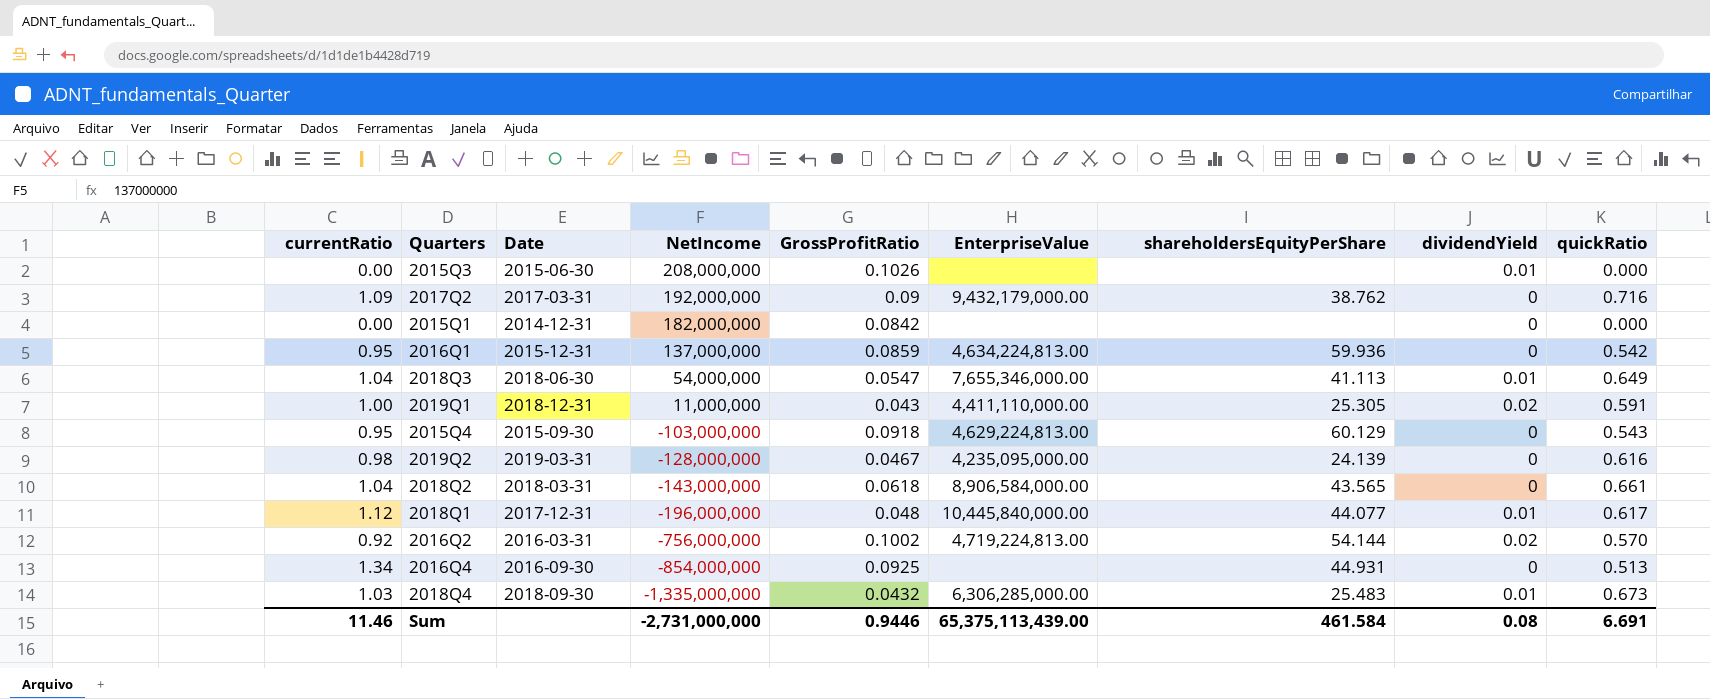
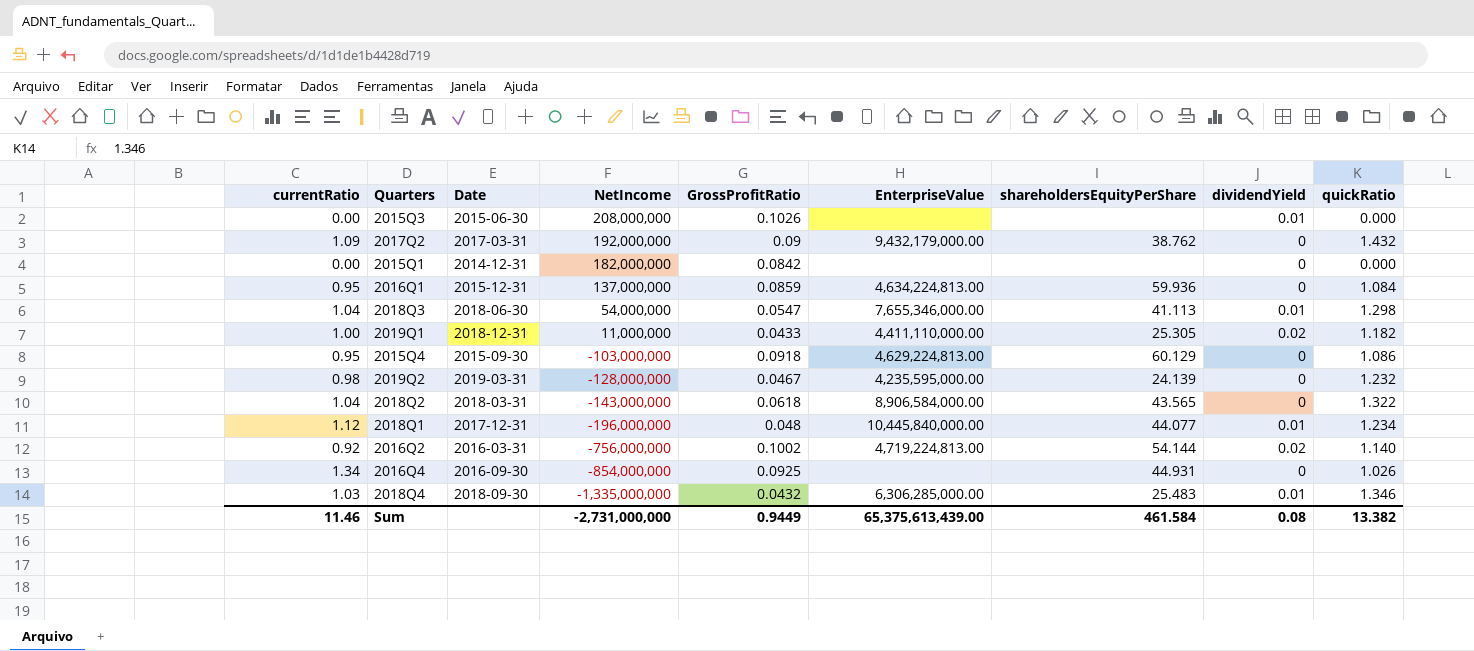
2017Q2 | quickRatio: 0.716 -> 1.432
2016Q1 | quickRatio: 0.542 -> 1.084
2018Q3 | quickRatio: 0.649 -> 1.298
2019Q1 | GrossProfitRatio: 0.043 -> 0.0433
2019Q1 | quickRatio: 0.591 -> 1.182
2015Q4 | quickRatio: 0.543 -> 1.086
2019Q2 | EnterpriseValue: 4,235,095,000.00 -> 4,235,595,000.00
2019Q2 | quickRatio: 0.616 -> 1.232
2018Q2 | quickRatio: 0.661 -> 1.322
2018Q1 | quickRatio: 0.617 -> 1.234
2016Q2 | quickRatio: 0.570 -> 1.140
2016Q4 | quickRatio: 0.513 -> 1.026
2018Q4 | quickRatio: 0.673 -> 1.346
Sum | GrossProfitRatio: 0.9446 -> 0.9449
Sum | EnterpriseValue: 65,375,113,439.00 -> 65,375,613,439.00
Sum | quickRatio: 6.691 -> 13.382

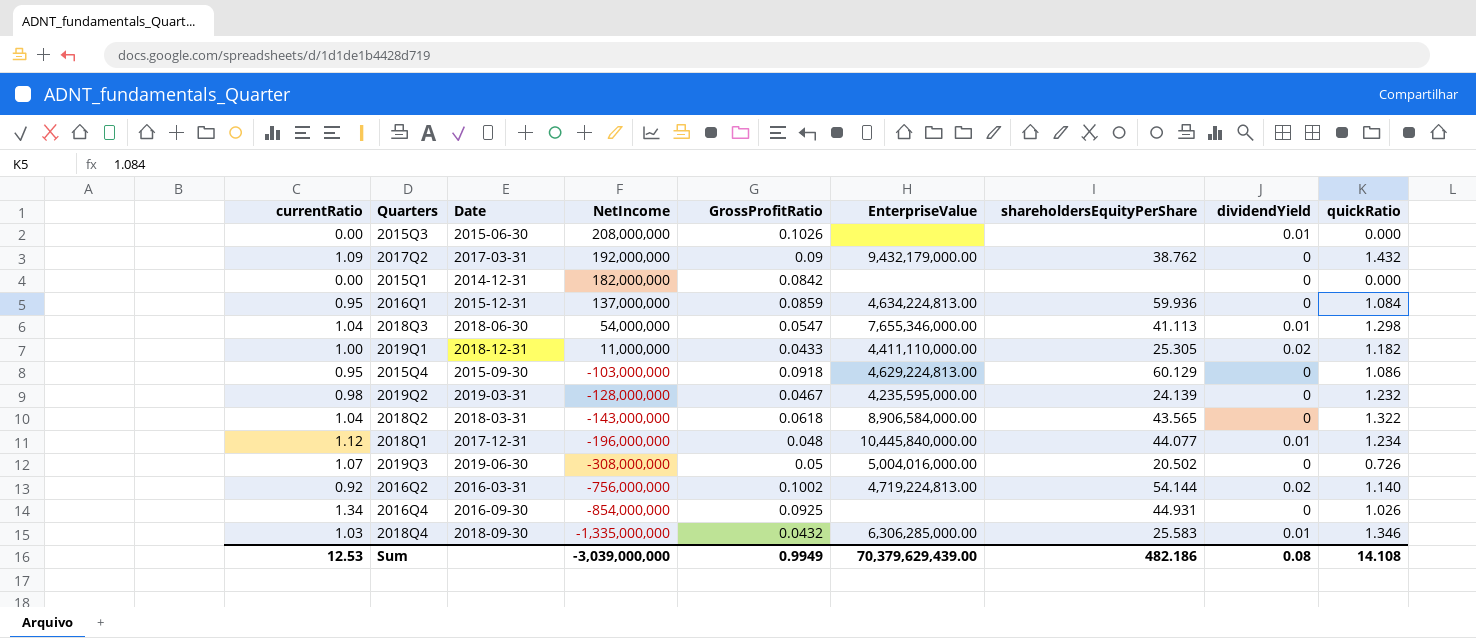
row 2019Q3: none -> 1.07 | 2019-06-30 | -308,000,000 | 0.05 | 5,004,016,000.00 | 20.502 | 0 | 0.726
2018Q4 | shareholdersEquityPerShare: 25.483 -> 25.583
Sum | currentRatio: 11.46 -> 12.53
Sum | NetIncome: -2,731,000,000 -> -3,039,000,000
Sum | GrossProfitRatio: 0.9449 -> 0.9949
Sum | EnterpriseValue: 65,375,613,439.00 -> 70,379,629,439.00
Sum | shareholdersEquityPerShare: 461.584 -> 482.186
Sum | quickRatio: 13.382 -> 14.108

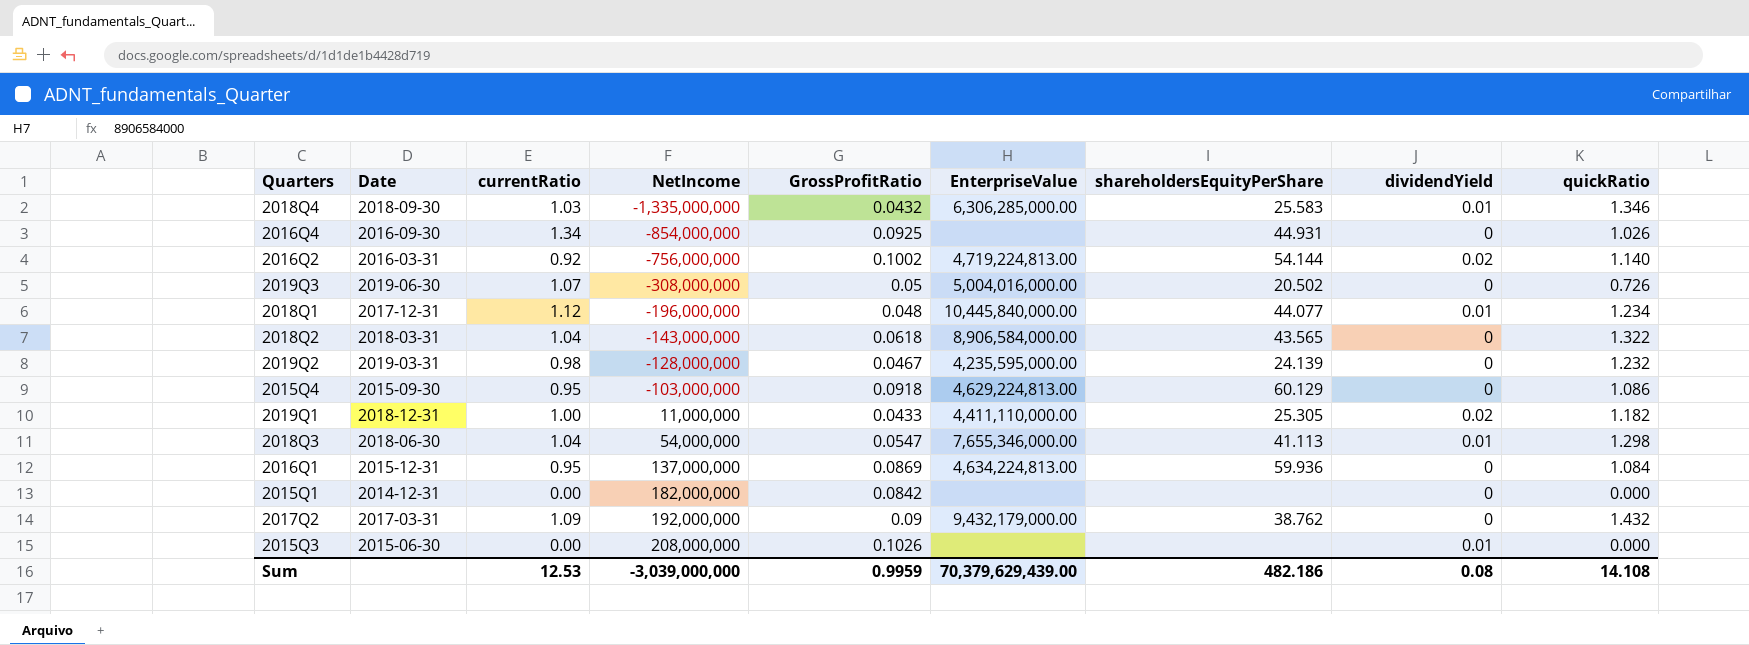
row order: NetIncome descending -> NetIncome ascending
column currentRatio | position: 1 -> 3
2016Q1 | GrossProfitRatio: 0.0859 -> 0.0869
Sum | GrossProfitRatio: 0.9949 -> 0.9959

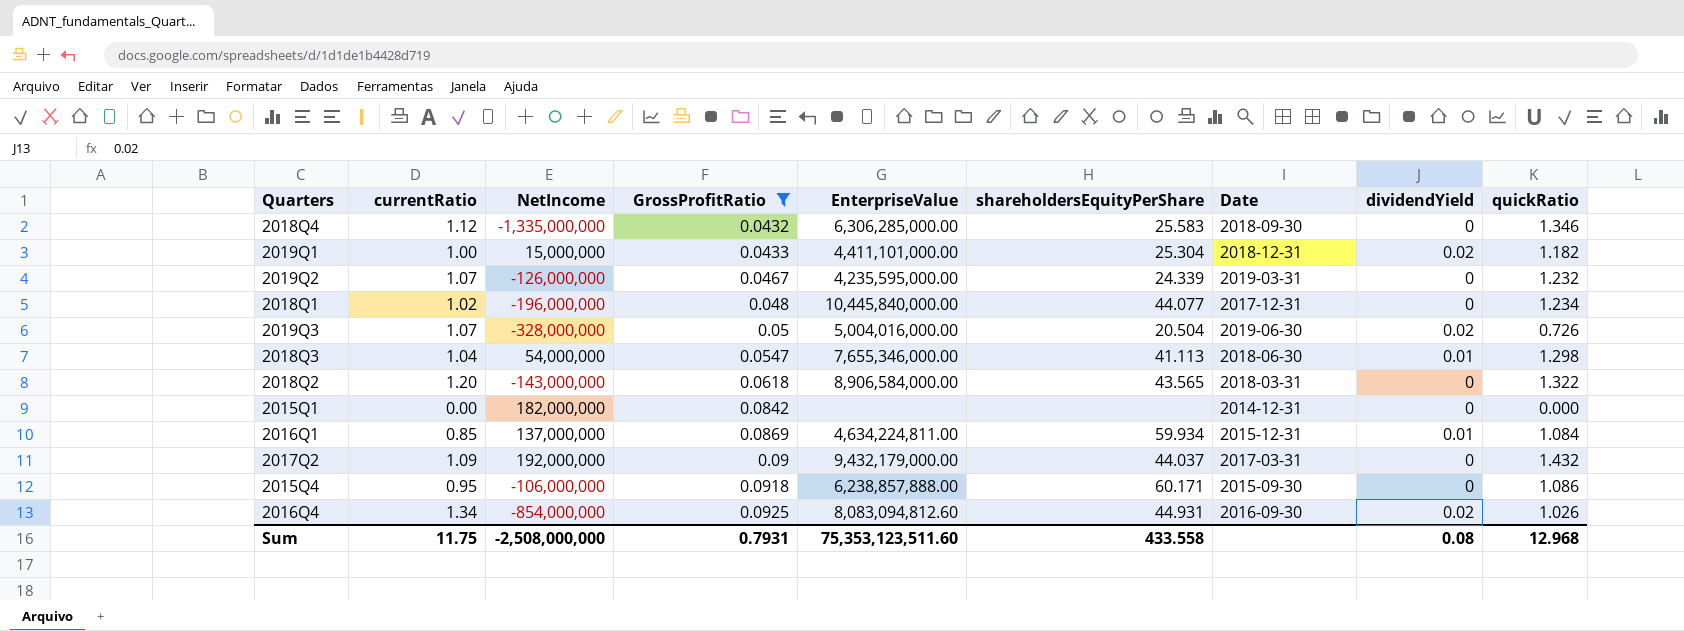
filter: none -> GrossProfitRatio <= 0.0925
row order: NetIncome ascending -> GrossProfitRatio ascending
column Date | position: 2 -> 7
2018Q4 | currentRatio: 1.03 -> 1.12
2018Q4 | dividendYield: 0.01 -> 0
2019Q1 | NetIncome: 11,000,000 -> 15,000,000
2019Q1 | EnterpriseValue: 4,411,110,000.00 -> 4,411,101,000.00
2019Q1 | shareholdersEquityPerShare: 25.305 -> 25.304
2019Q2 | currentRatio: 0.98 -> 1.07
2019Q2 | NetIncome: -128,000,000 -> -126,000,000
2019Q2 | shareholdersEquityPerShare: 24.139 -> 24.339
2018Q1 | currentRatio: 1.12 -> 1.02
2018Q1 | dividendYield: 0.01 -> 0
2019Q3 | NetIncome: -308,000,000 -> -328,000,000
2019Q3 | shareholdersEquityPerShare: 20.502 -> 20.504
2019Q3 | dividendYield: 0 -> 0.02
2018Q2 | currentRatio: 1.04 -> 1.20
2016Q1 | currentRatio: 0.95 -> 0.85
2016Q1 | EnterpriseValue: 4,634,224,813.00 -> 4,634,224,811.00
2016Q1 | shareholdersEquityPerShare: 59.936 -> 59.934
2016Q1 | dividendYield: 0 -> 0.01
2017Q2 | shareholdersEquityPerShare: 38.762 -> 44.037
2015Q4 | NetIncome: -103,000,000 -> -106,000,000
2015Q4 | EnterpriseValue: 4,629,224,813.00 -> 6,238,857,888.00
2015Q4 | shareholdersEquityPerShare: 60.129 -> 60.171
2016Q4 | EnterpriseValue: none -> 8,083,094,812.60
2016Q4 | dividendYield: 0 -> 0.02
Sum | currentRatio: 12.53 -> 11.75
Sum | NetIncome: -3,039,000,000 -> -2,508,000,000
Sum | GrossProfitRatio: 0.9959 -> 0.7931
Sum | EnterpriseValue: 70,379,629,439.00 -> 75,353,123,511.60
Sum | shareholdersEquityPerShare: 482.186 -> 433.558
Sum | quickRatio: 14.108 -> 12.968

